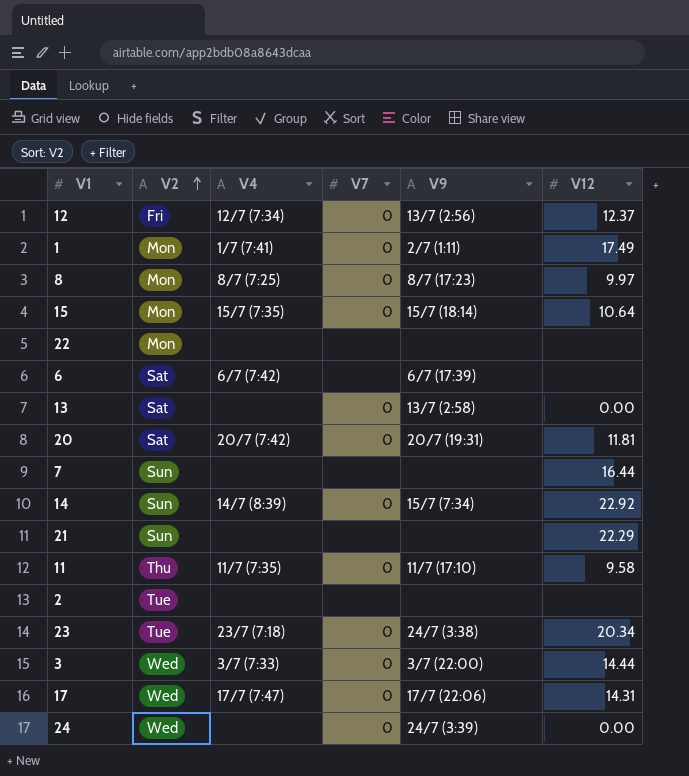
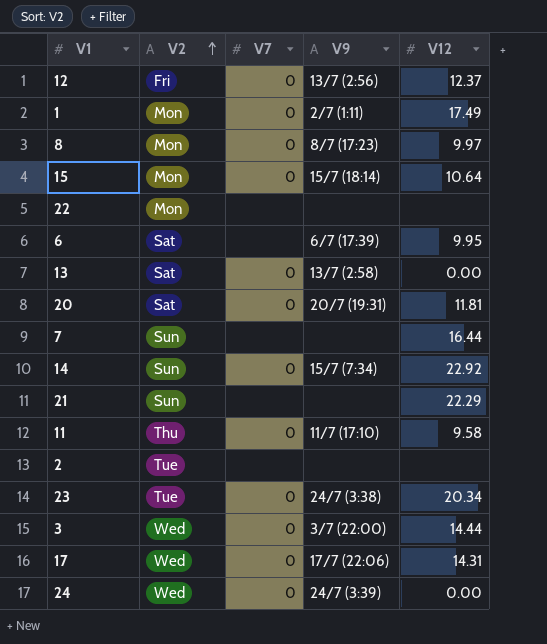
column V4 | position: 3 -> none
6 | V12: none -> 9.95

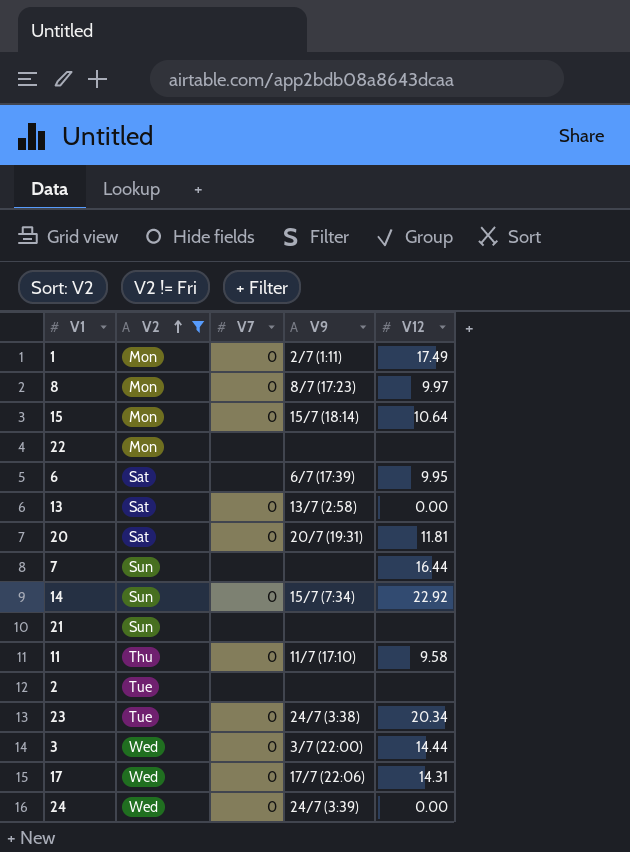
filter: none -> V2 != Fri
21 | V12: 22.29 -> none

